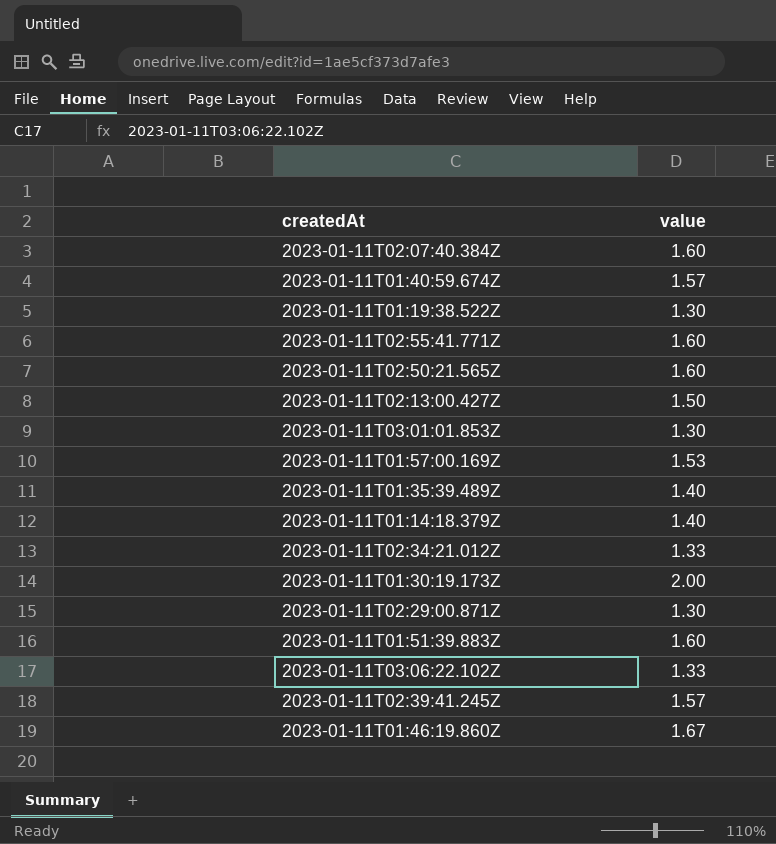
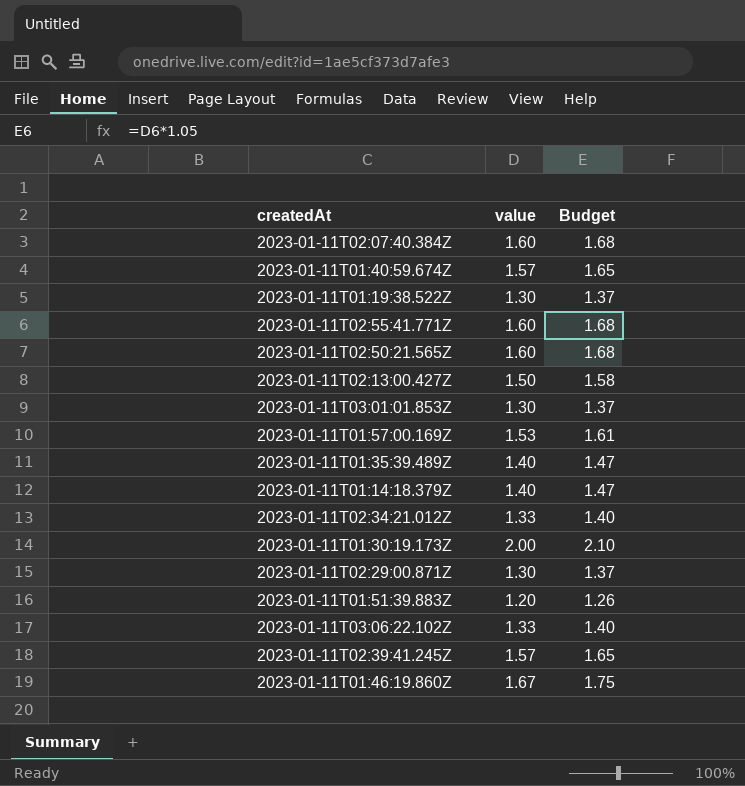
column Budget | formula: none -> [value] * 1.05
2023-01-11T01:51:39.883Z | value: 1.60 -> 1.20

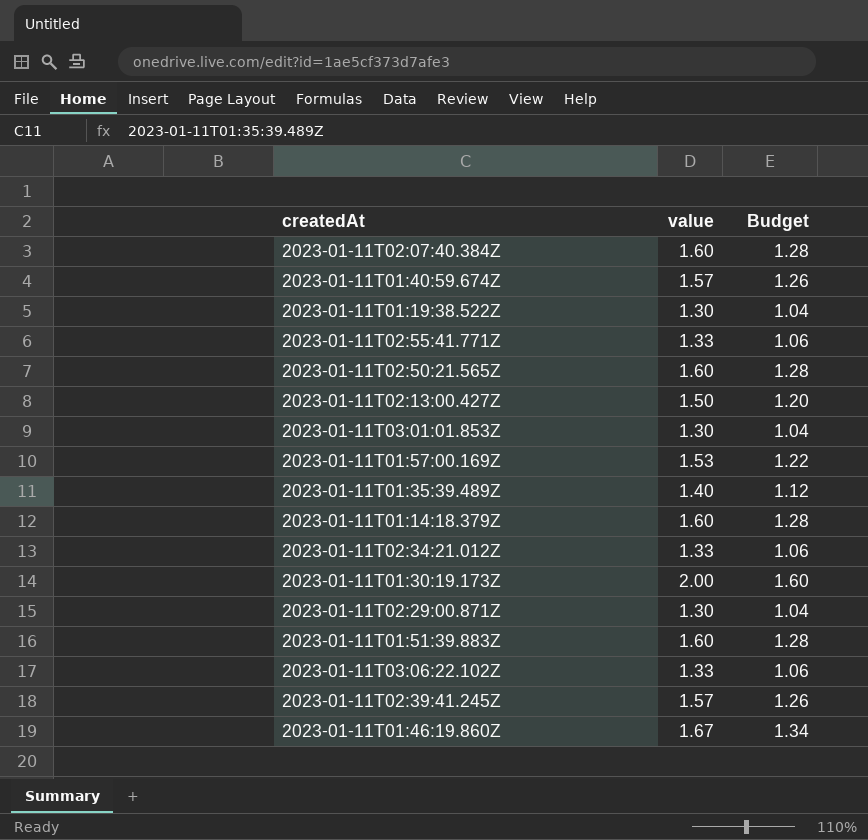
column Budget | formula: [value] * 1.05 -> [value] * 0.8
2023-01-11T02:55:41.771Z | value: 1.60 -> 1.33
2023-01-11T01:14:18.379Z | value: 1.40 -> 1.60
2023-01-11T01:51:39.883Z | value: 1.20 -> 1.60

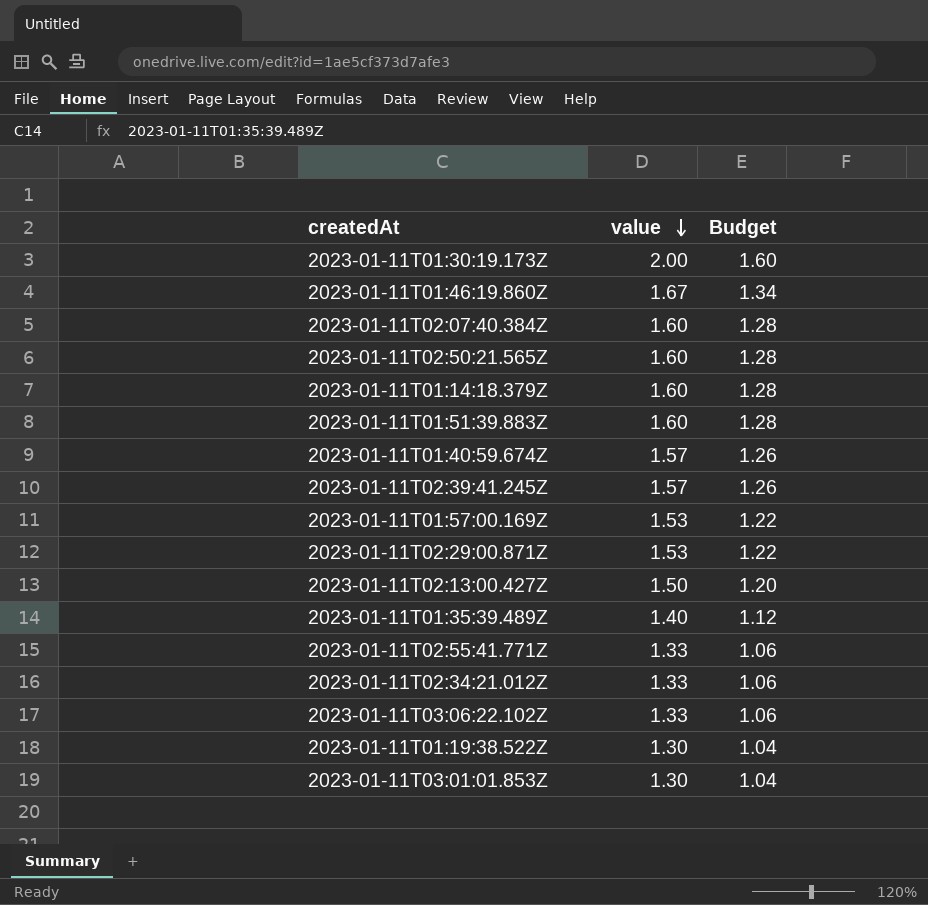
row order: none -> value descending
2023-01-11T02:29:00.871Z | value: 1.30 -> 1.53
2023-01-11T02:29:00.871Z | Budget: 1.04 -> 1.22

